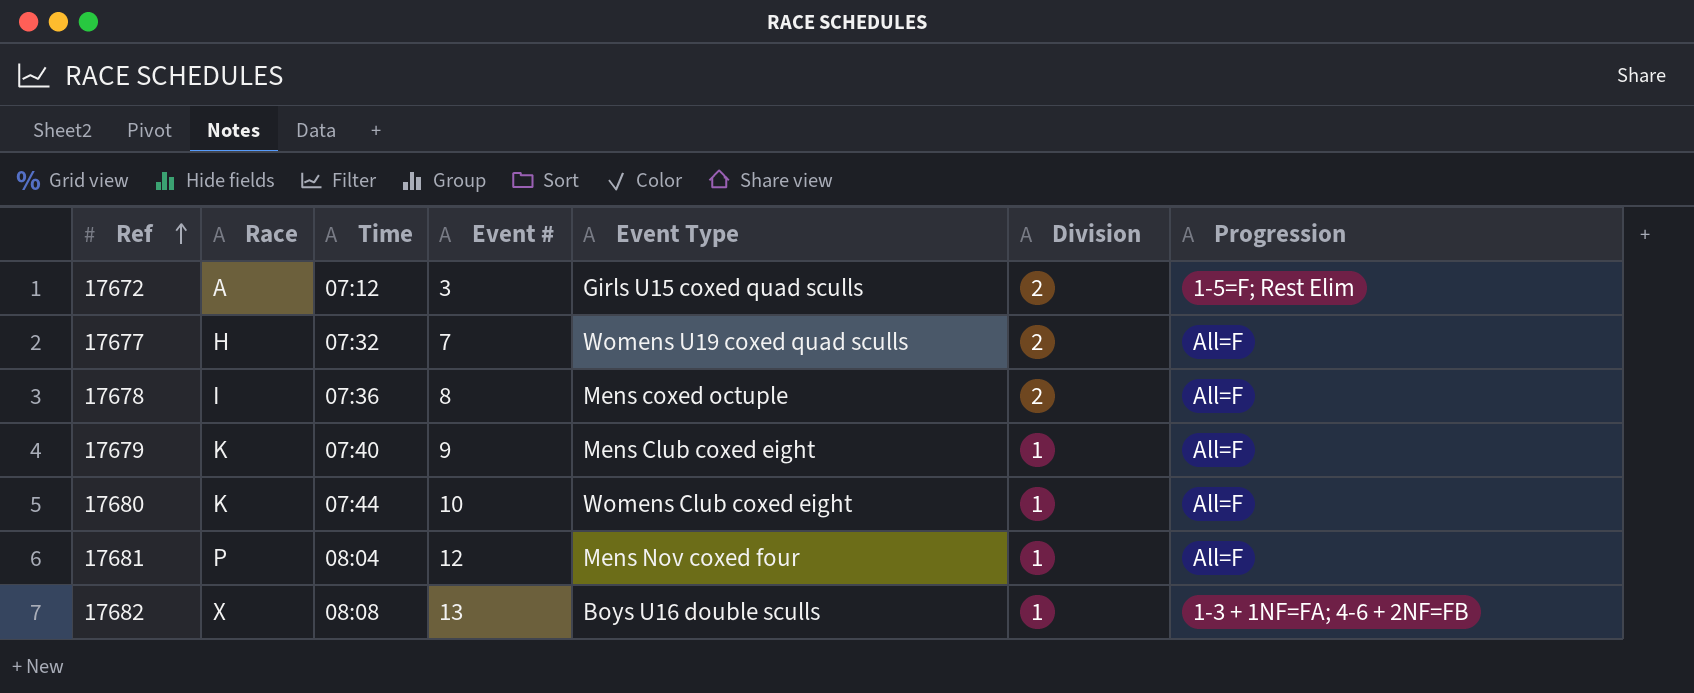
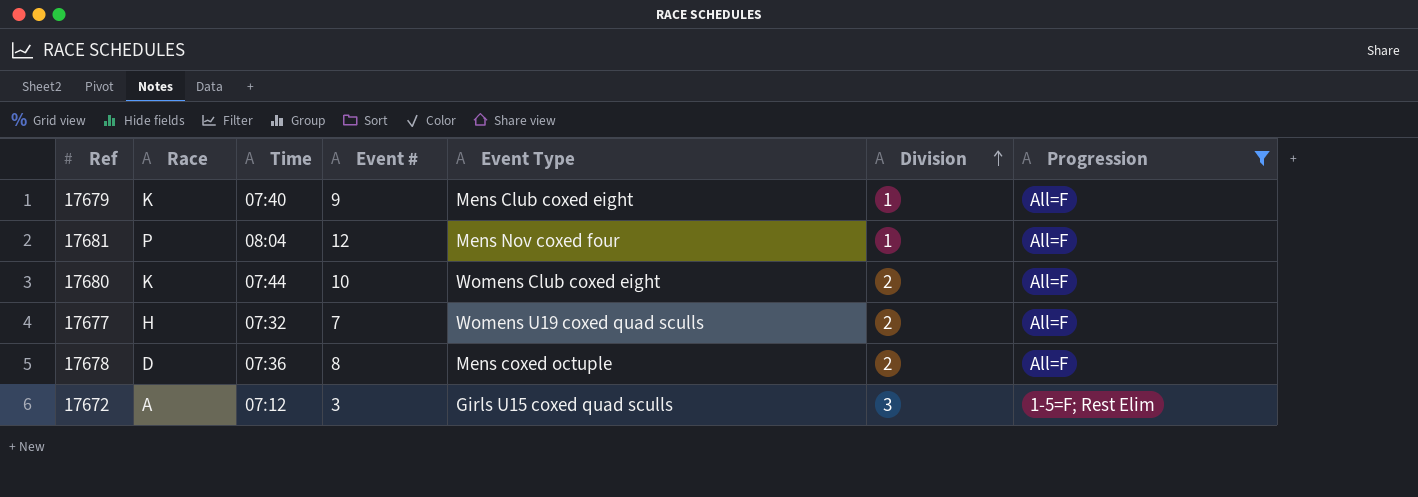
filter: none -> Progression != 1-3 + 1NF=FA; 4-6 + 2NF=FB
row order: Ref ascending -> Division ascending
17680 | Division: 1 -> 2
17678 | Race: I -> D
17672 | Division: 2 -> 3

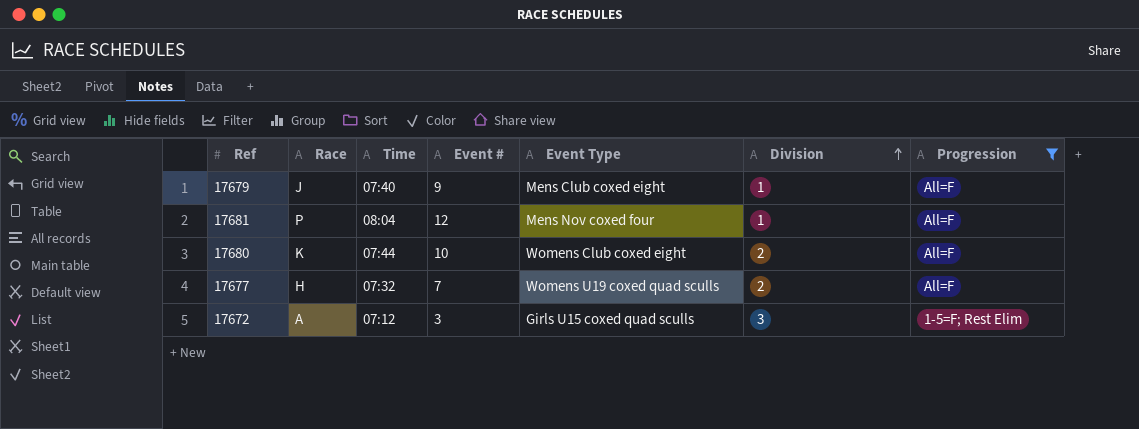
row 17678: D | 07:36 | 8 | Mens coxed octuple | 2 | All=F -> none
17679 | Race: K -> J

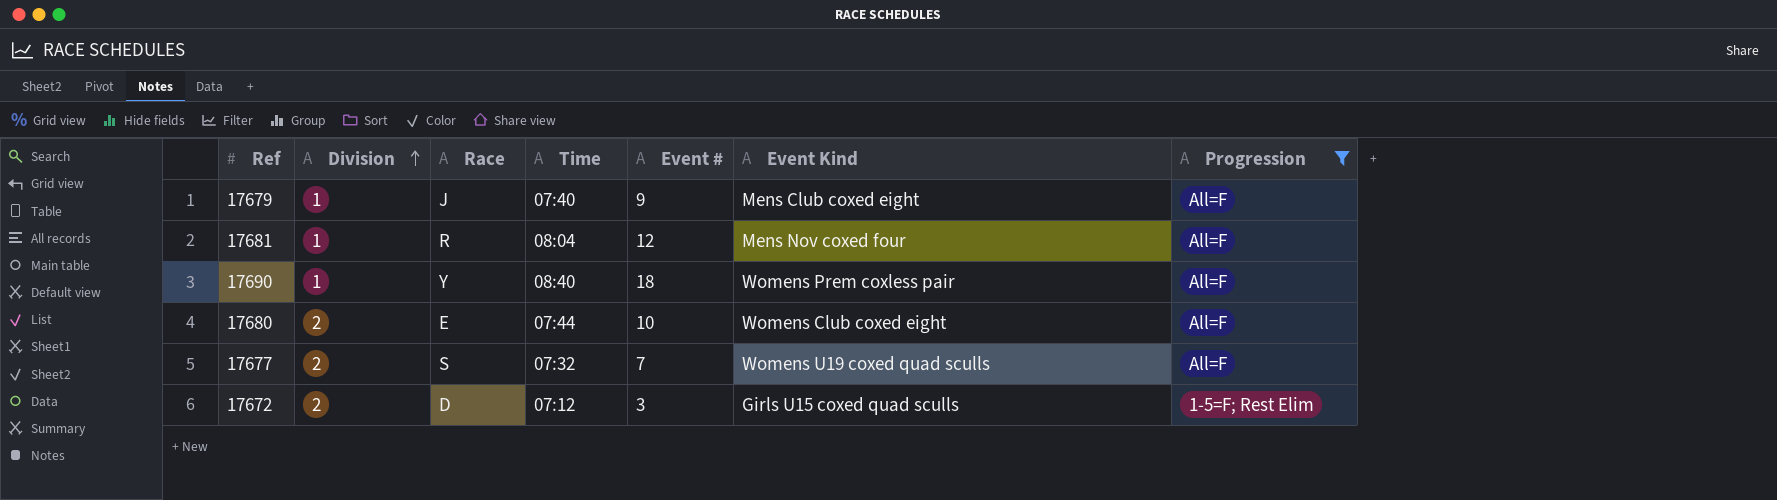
column Division | position: 6 -> 2
column name: Event Type -> Event Kind
17681 | Race: P -> R
row 17690: none -> 1 | Y | 08:40 | 18 | Womens Prem coxless pair | All=F
17680 | Race: K -> E
17677 | Race: H -> S
17672 | Division: 3 -> 2
17672 | Race: A -> D

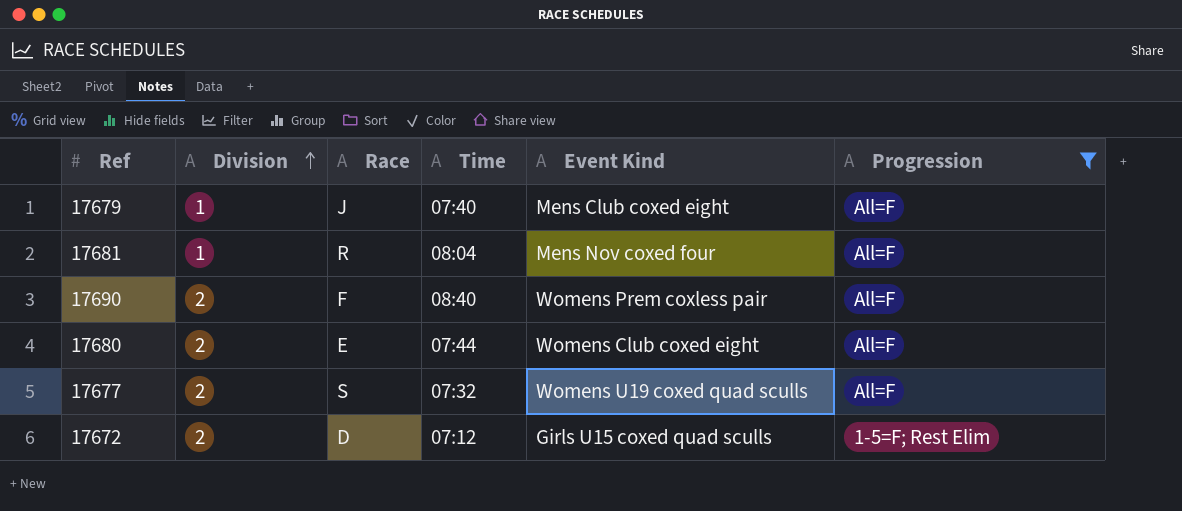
column Event # | position: 5 -> none
17690 | Division: 1 -> 2
17690 | Race: Y -> F

